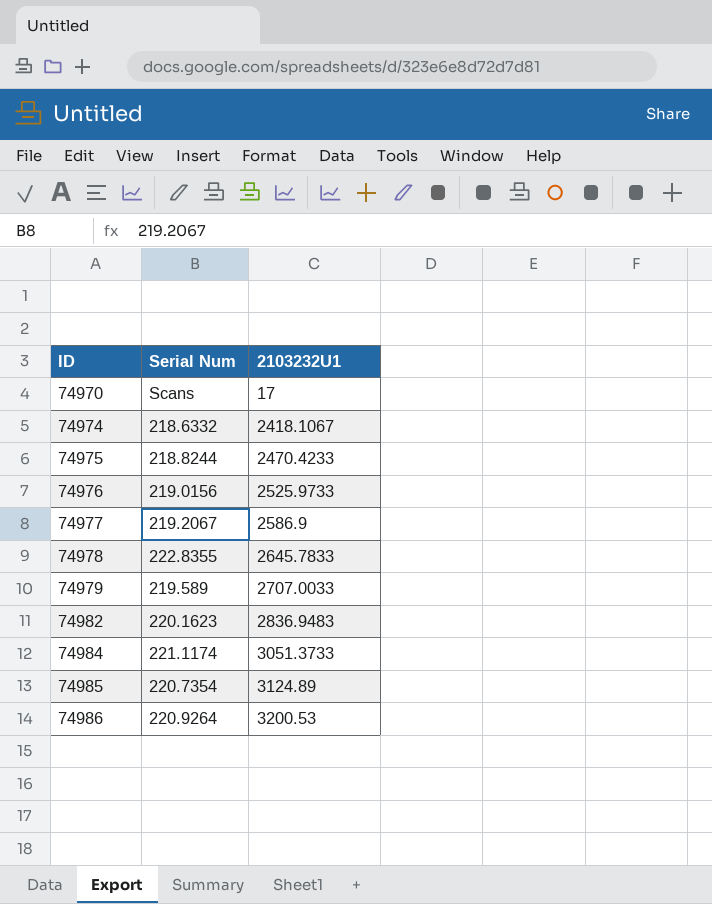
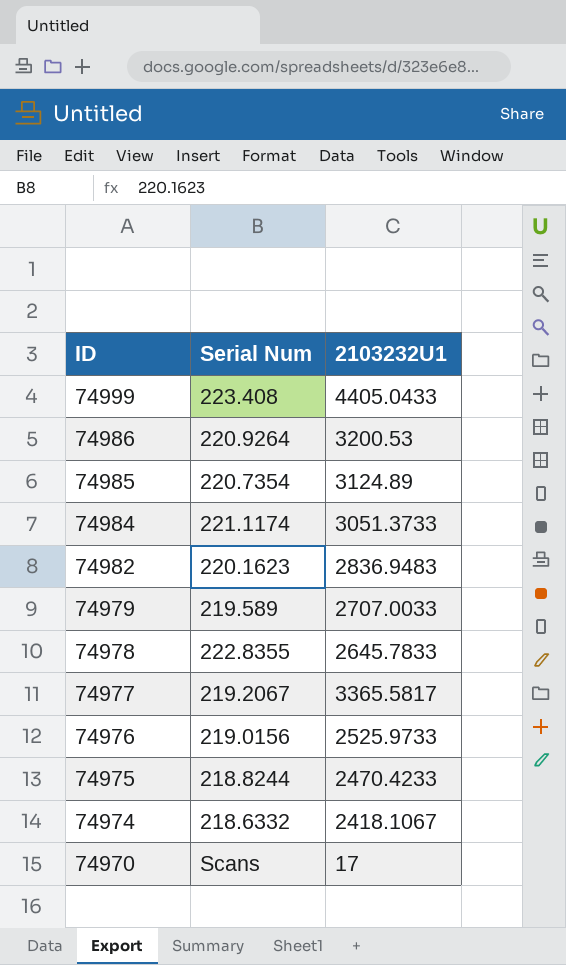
row order: ID ascending -> ID descending
row 74999: none -> 223.408 | 4405.0433
74977 | 2103232U1: 2586.9 -> 3365.5817

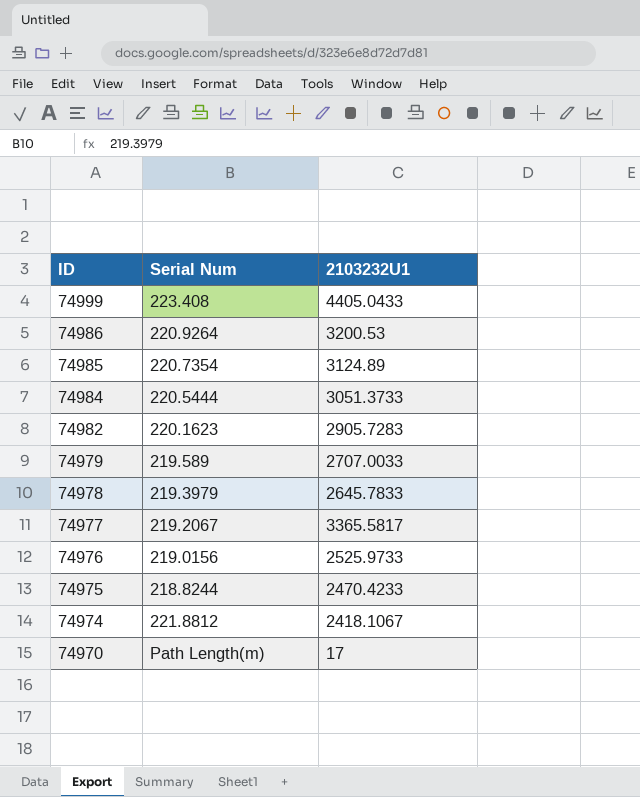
74984 | Serial Num: 221.1174 -> 220.5444
74982 | 2103232U1: 2836.9483 -> 2905.7283
74978 | Serial Num: 222.8355 -> 219.3979
74974 | Serial Num: 218.6332 -> 221.8812
74970 | Serial Num: Scans -> Path Length(m)

